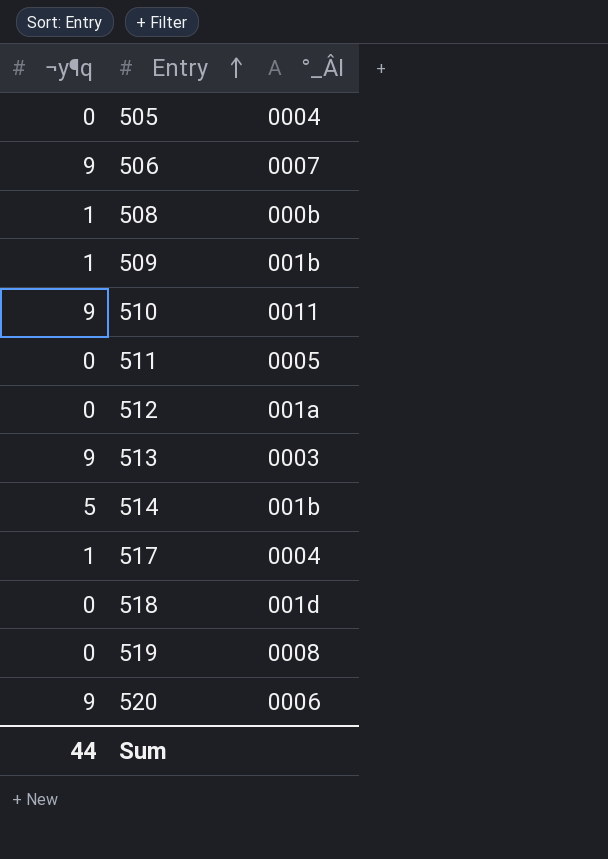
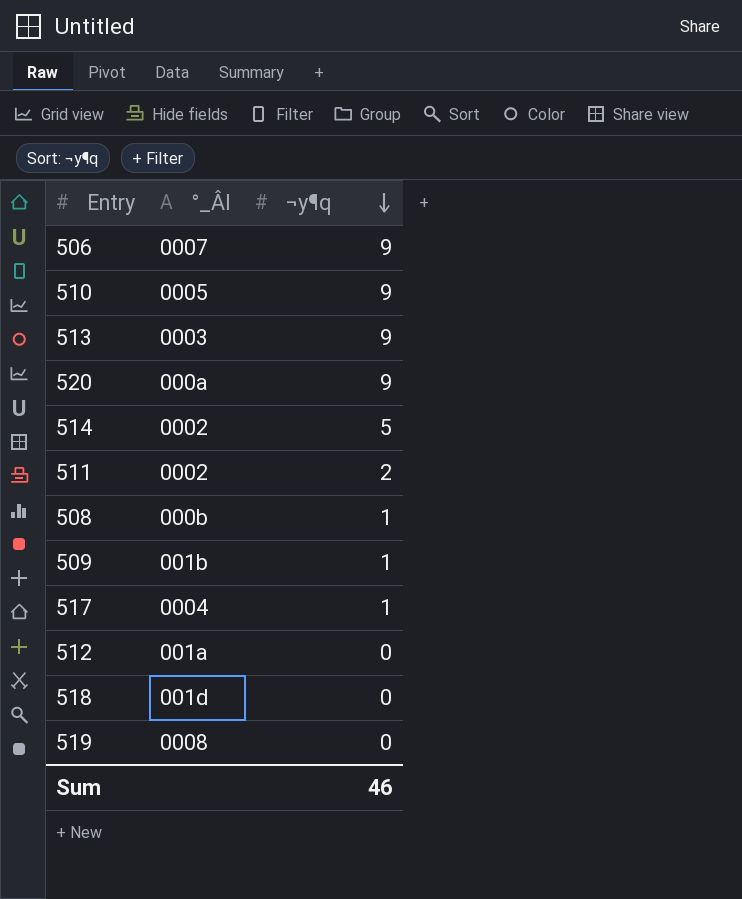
row order: Entry ascending -> ¬y¶q descending
column ¬y¶q | position: 1 -> 3
row 505: 0 | 0004 -> none
510 | °_ÂI: 0011 -> 0005
520 | °_ÂI: 0006 -> 000a
514 | °_ÂI: 001b -> 0002
511 | °_ÂI: 0005 -> 0002
511 | ¬y¶q: 0 -> 2
Sum | ¬y¶q: 44 -> 46

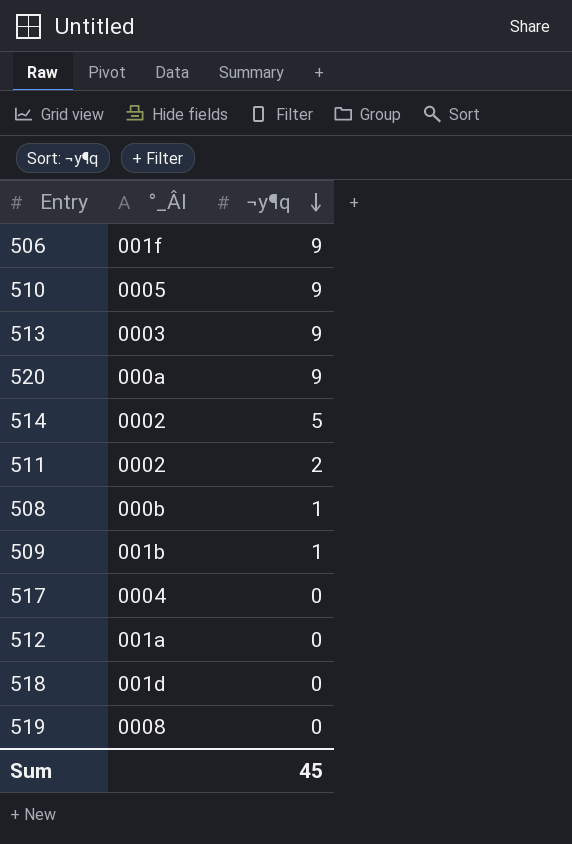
506 | °_ÂI: 0007 -> 001f
517 | ¬y¶q: 1 -> 0
Sum | ¬y¶q: 46 -> 45

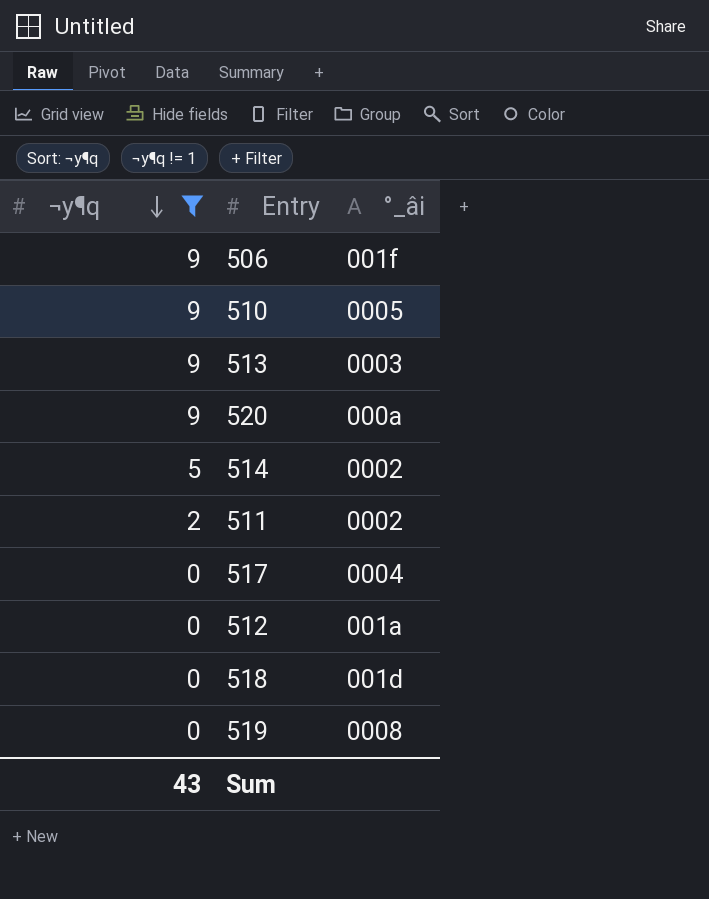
filter: none -> ¬y¶q != 1
column ¬y¶q | position: 3 -> 1
column name: °_ÂI -> °_âi
Sum | ¬y¶q: 45 -> 43

